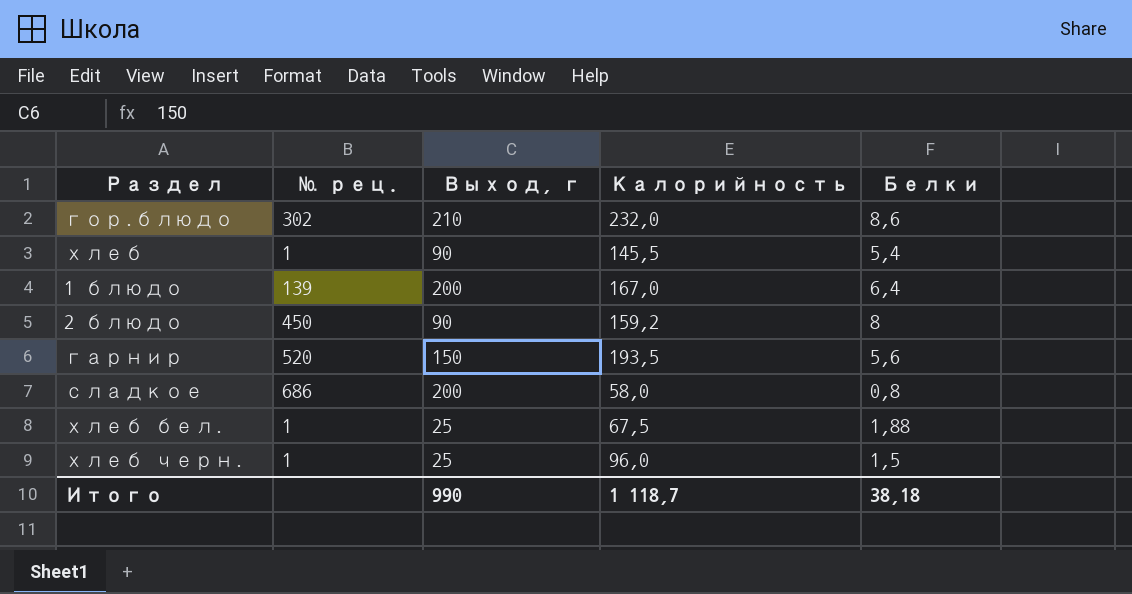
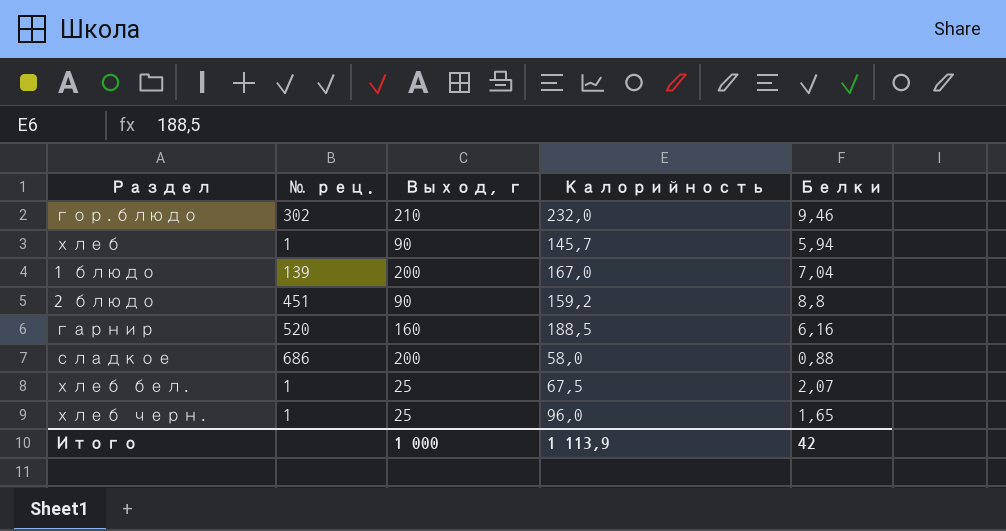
гор.блюдо | Белки: 8,6 -> 9,46
хлеб | Калорийность: 145,5 -> 145,7
хлеб | Белки: 5,4 -> 5,94
1 блюдо | Белки: 6,4 -> 7,04
2 блюдо | № рец.: 450 -> 451
2 блюдо | Белки: 8 -> 8,8
гарнир | Выход, г: 150 -> 160
гарнир | Калорийность: 193,5 -> 188,5
гарнир | Белки: 5,6 -> 6,16
сладкое | Белки: 0,8 -> 0,88
хлеб бел. | Белки: 1,88 -> 2,07
хлеб черн. | Белки: 1,5 -> 1,65
Итого | Выход, г: 990 -> 1 000
Итого | Калорийность: 1 118,7 -> 1 113,9
Итого | Белки: 38,18 -> 42

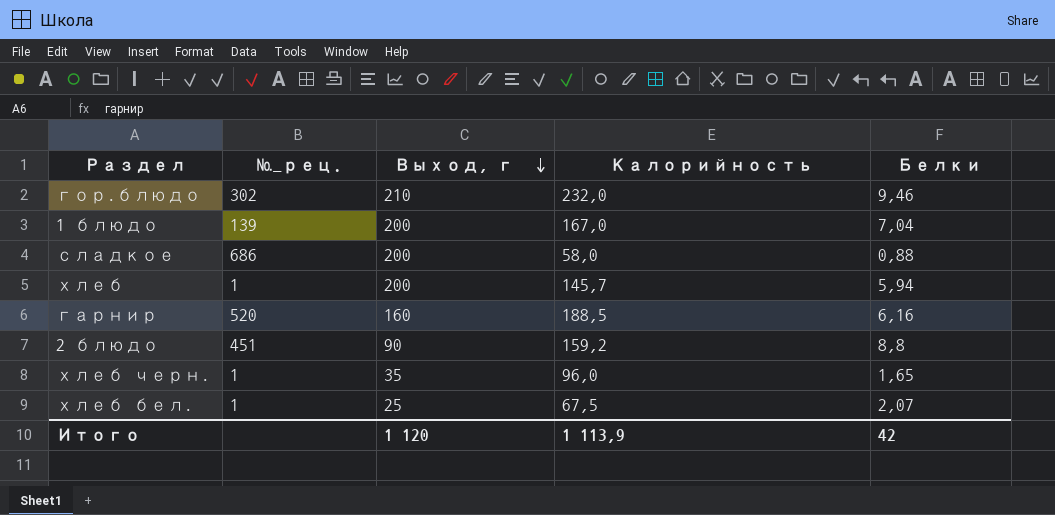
row order: none -> Выход, г descending
column name: № рец. -> №_рец.
хлеб | Выход, г: 90 -> 200
хлеб черн. | Выход, г: 25 -> 35
Итого | Выход, г: 1 000 -> 1 120

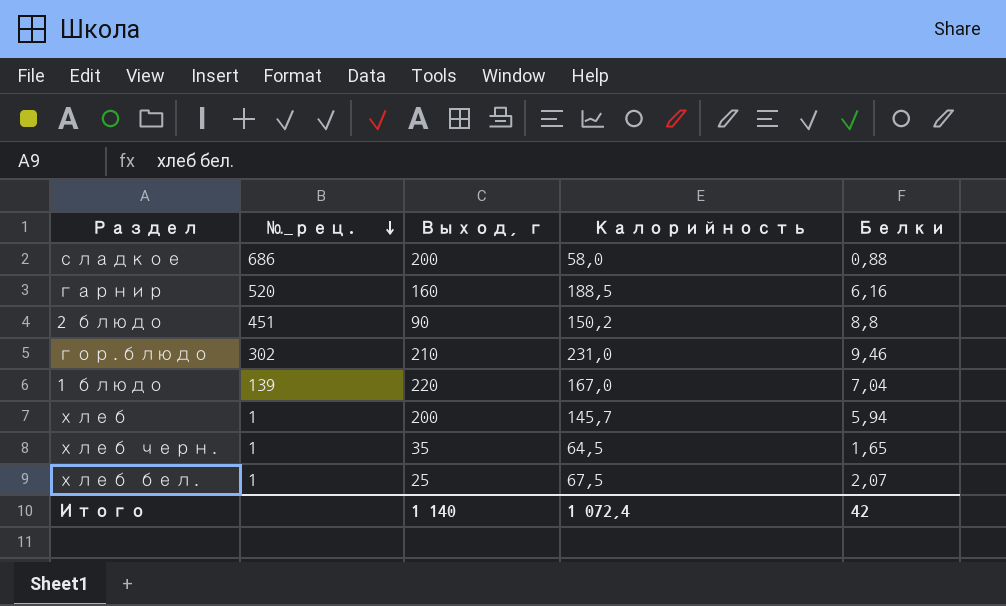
row order: Выход, г descending -> №_рец. descending
2 блюдо | Калорийность: 159,2 -> 150,2
гор.блюдо | Калорийность: 232,0 -> 231,0
1 блюдо | Выход, г: 200 -> 220
хлеб черн. | Калорийность: 96,0 -> 64,5
Итого | Выход, г: 1 120 -> 1 140
Итого | Калорийность: 1 113,9 -> 1 072,4

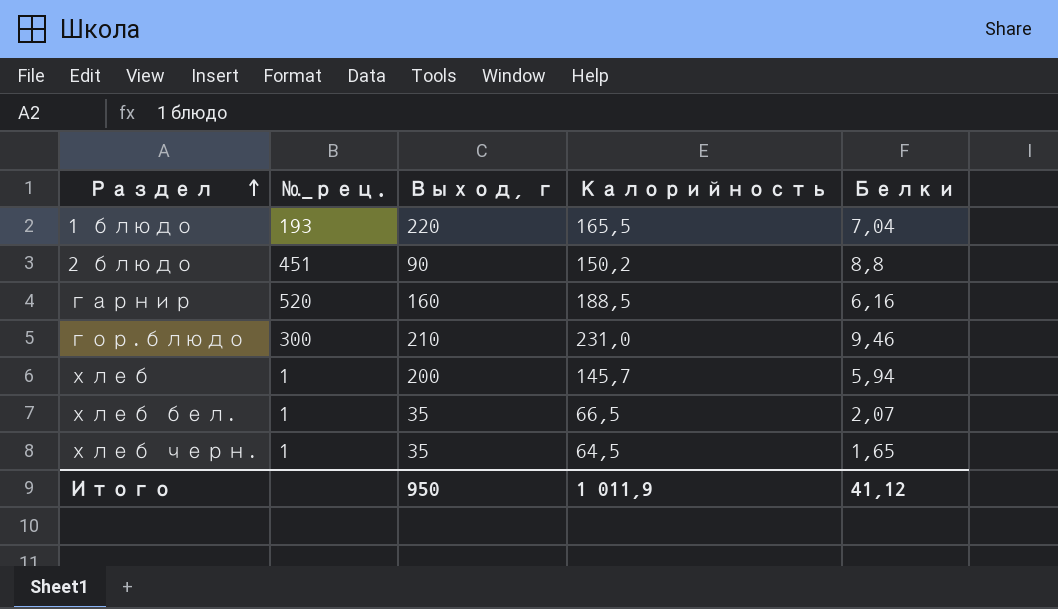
row order: №_рец. descending -> Раздел ascending
row сладкое: 686 | 200 | 58,0 | 0,88 -> none
1 блюдо | №_рец.: 139 -> 193
1 блюдо | Калорийность: 167,0 -> 165,5
гор.блюдо | №_рец.: 302 -> 300
хлеб бел. | Выход, г: 25 -> 35
хлеб бел. | Калорийность: 67,5 -> 66,5
Итого | Выход, г: 1 140 -> 950
Итого | Калорийность: 1 072,4 -> 1 011,9
Итого | Белки: 42 -> 41,12

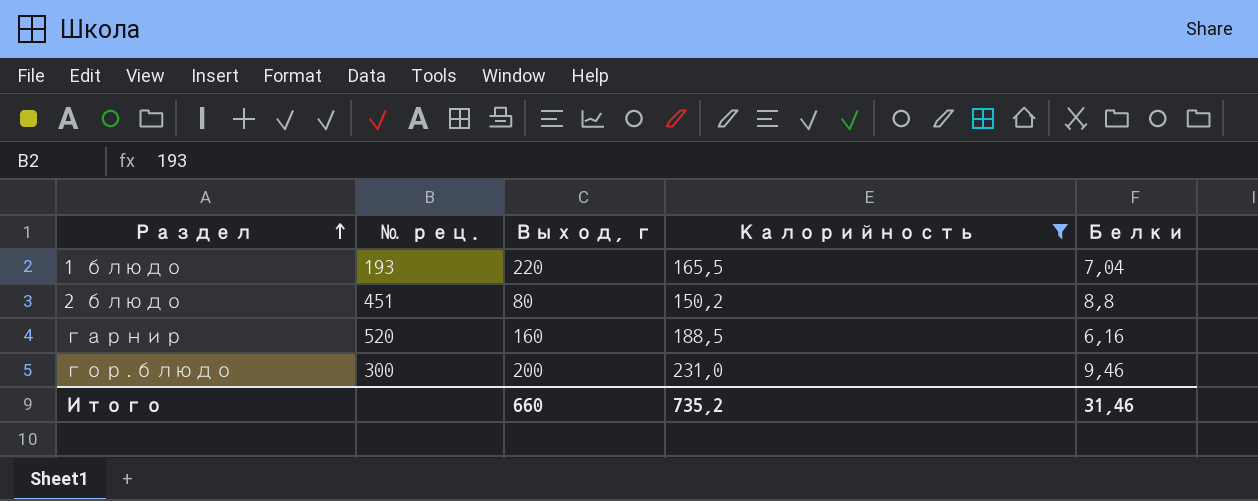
filter: none -> Калорийность >= 150,2
column name: №_рец. -> № рец.
2 блюдо | Выход, г: 90 -> 80
гор.блюдо | Выход, г: 210 -> 200
Итого | Выход, г: 950 -> 660
Итого | Калорийность: 1 011,9 -> 735,2
Итого | Белки: 41,12 -> 31,46

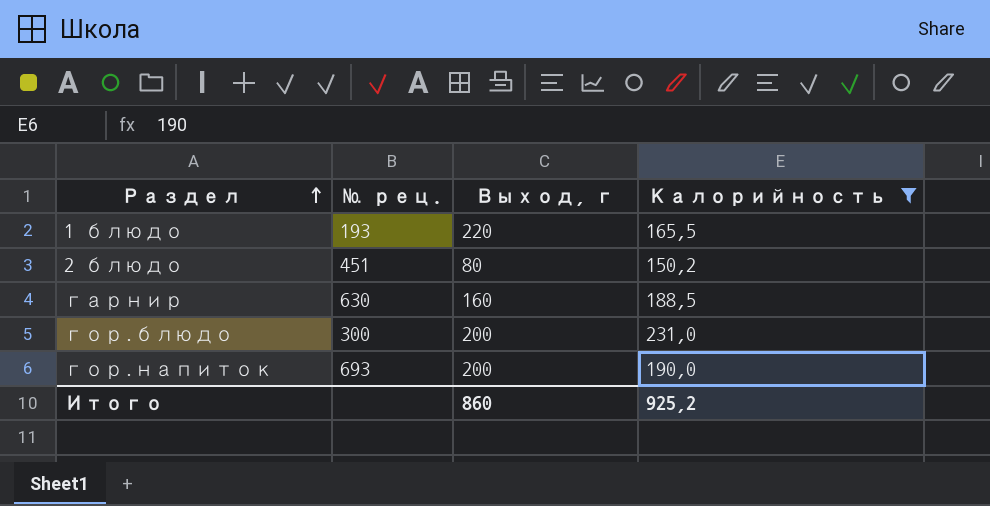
column Белки | position: 5 -> none
гарнир | № рец.: 520 -> 630
row гор.напиток: none -> 693 | 200 | 190,0
Итого | Выход, г: 660 -> 860
Итого | Калорийность: 735,2 -> 925,2

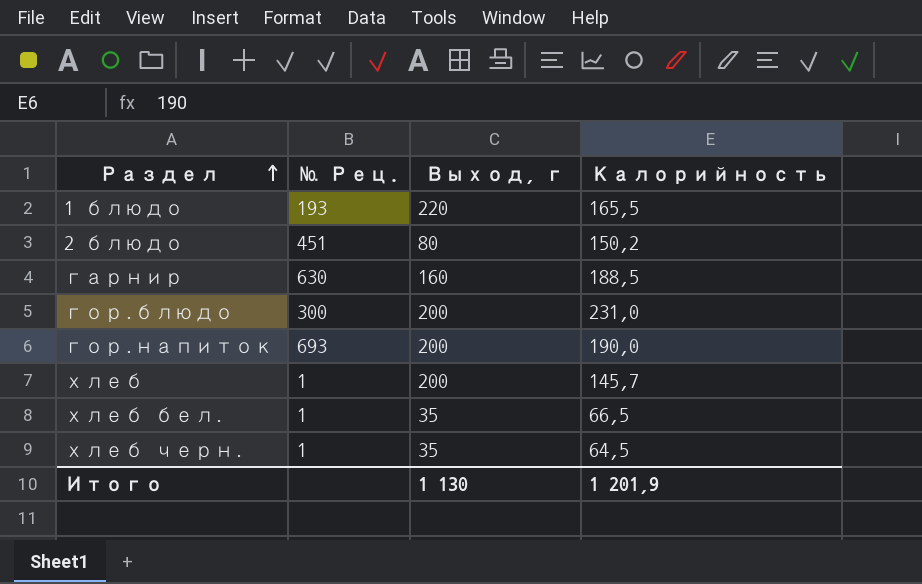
filter: Калорийность >= 150,2 -> none
column name: № рец. -> № Рец.
Итого | Выход, г: 860 -> 1 130
Итого | Калорийность: 925,2 -> 1 201,9

